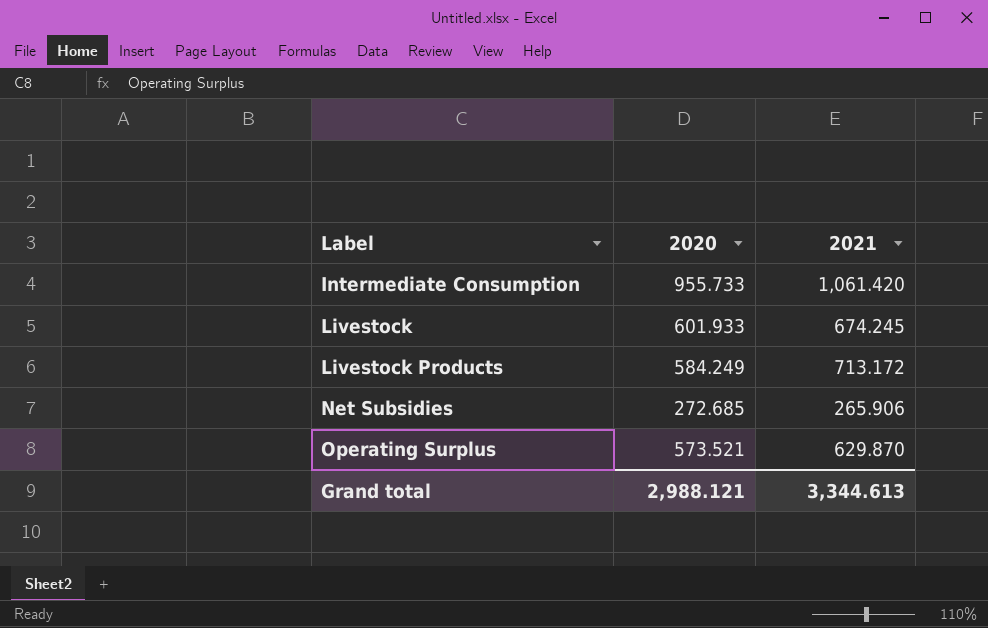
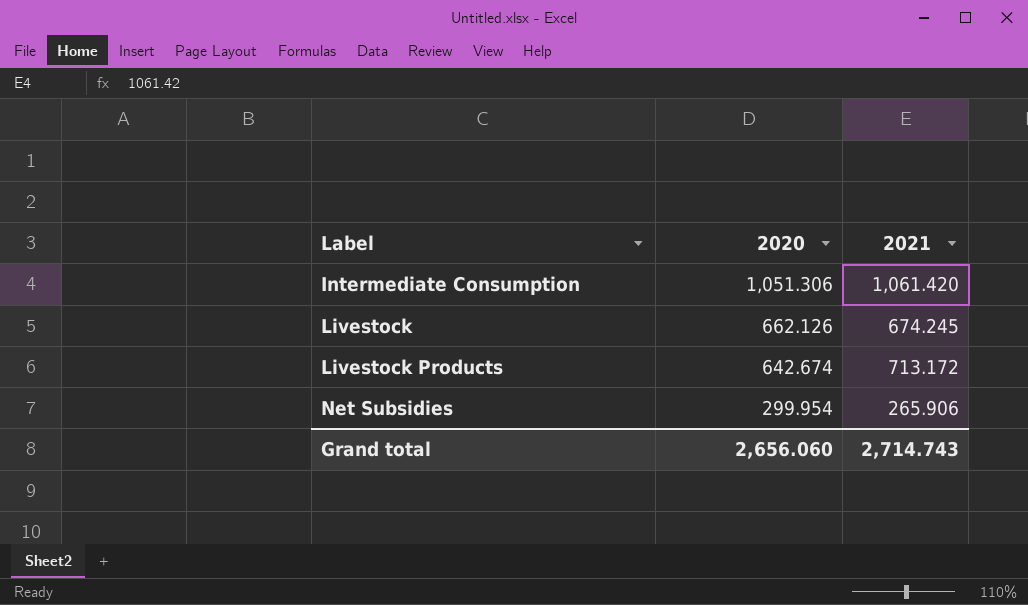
row Operating Surplus: 573.521 | 629.870 -> none
Intermediate Consumption | 2020: 955.733 -> 1,051.306
Livestock | 2020: 601.933 -> 662.126
Livestock Products | 2020: 584.249 -> 642.674
Net Subsidies | 2020: 272.685 -> 299.954
Grand total | 2020: 2,988.121 -> 2,656.060
Grand total | 2021: 3,344.613 -> 2,714.743

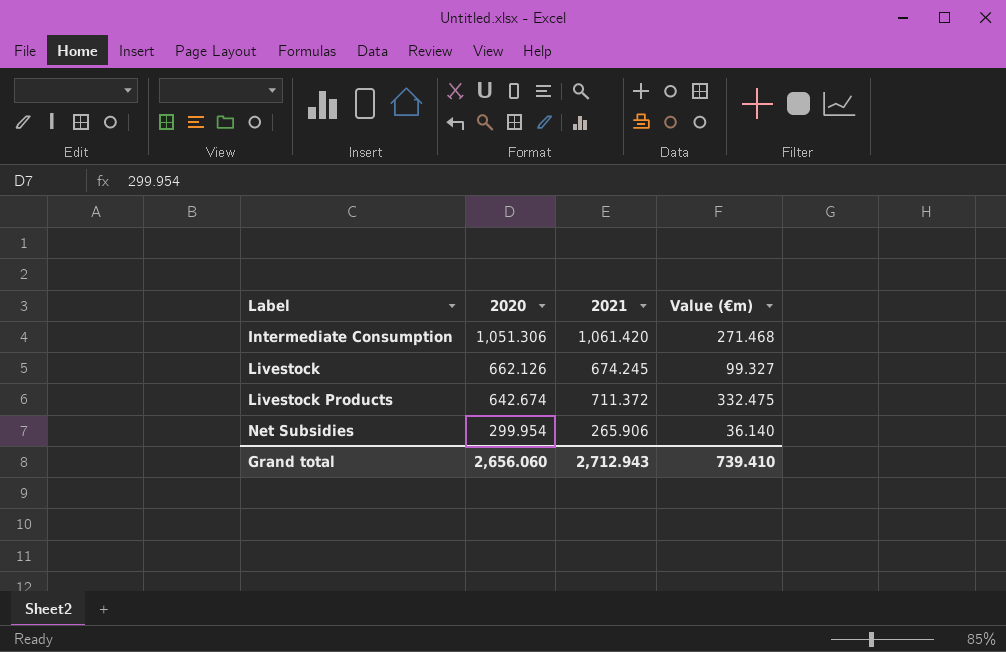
column Value (€m) | position: none -> 4
Livestock Products | 2021: 713.172 -> 711.372
Grand total | 2021: 2,714.743 -> 2,712.943

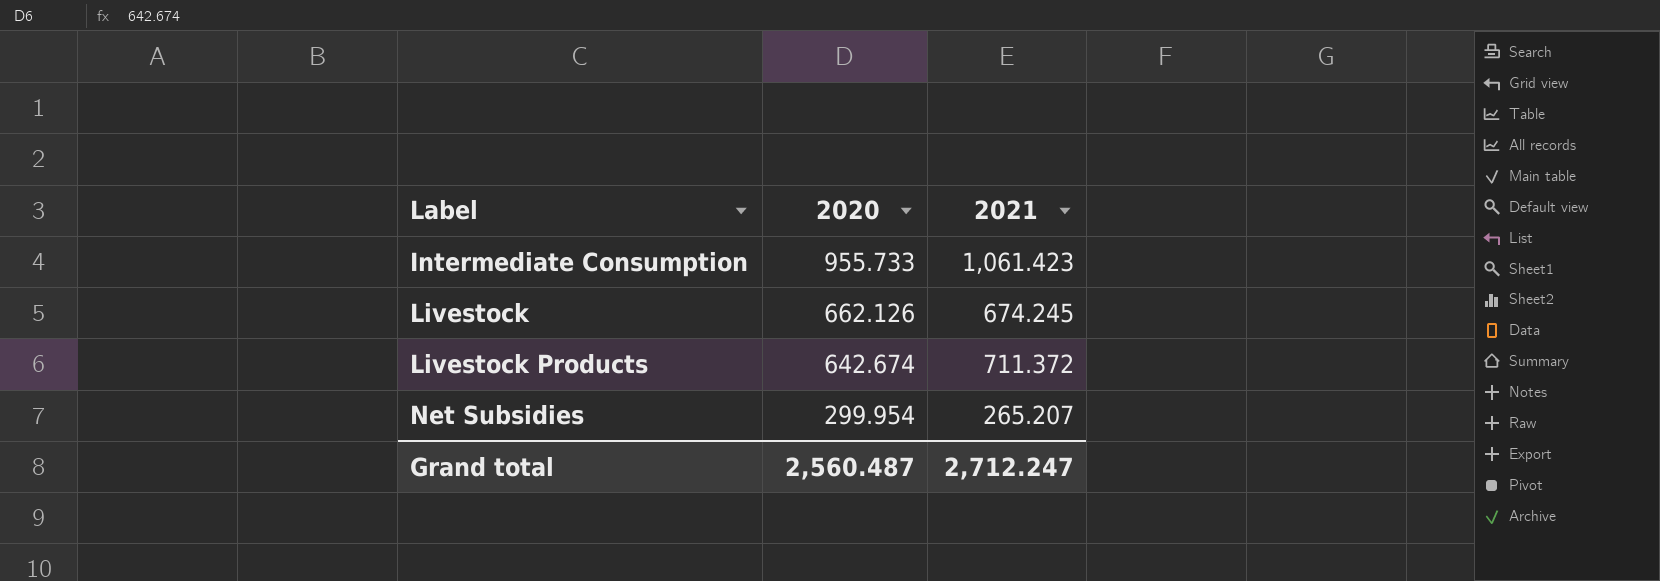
column Value (€m) | position: 4 -> none
Intermediate Consumption | 2020: 1,051.306 -> 955.733
Intermediate Consumption | 2021: 1,061.420 -> 1,061.423
Net Subsidies | 2021: 265.906 -> 265.207
Grand total | 2020: 2,656.060 -> 2,560.487
Grand total | 2021: 2,712.943 -> 2,712.247

